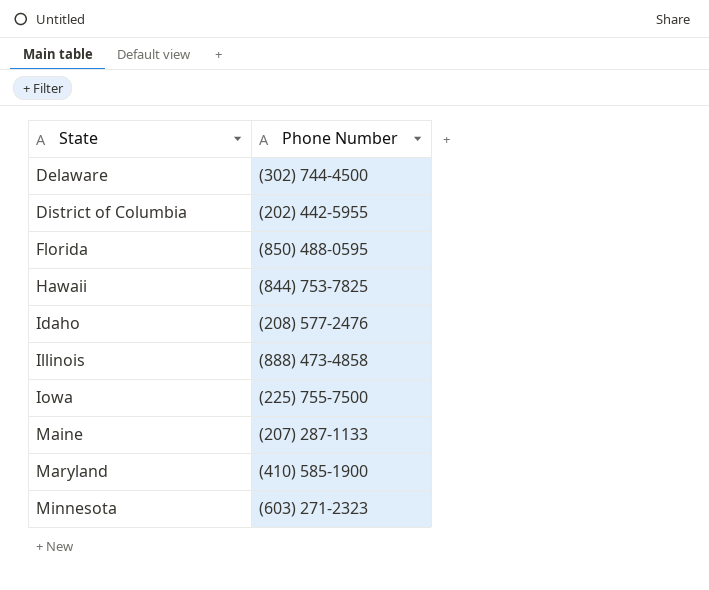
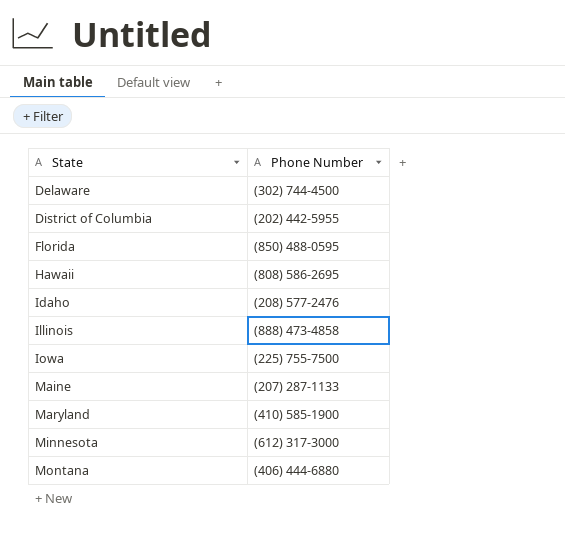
Hawaii | Phone Number: (844) 753-7825 -> (808) 586-2695
Minnesota | Phone Number: (603) 271-2323 -> (612) 317-3000
row Montana: none -> (406) 444-6880

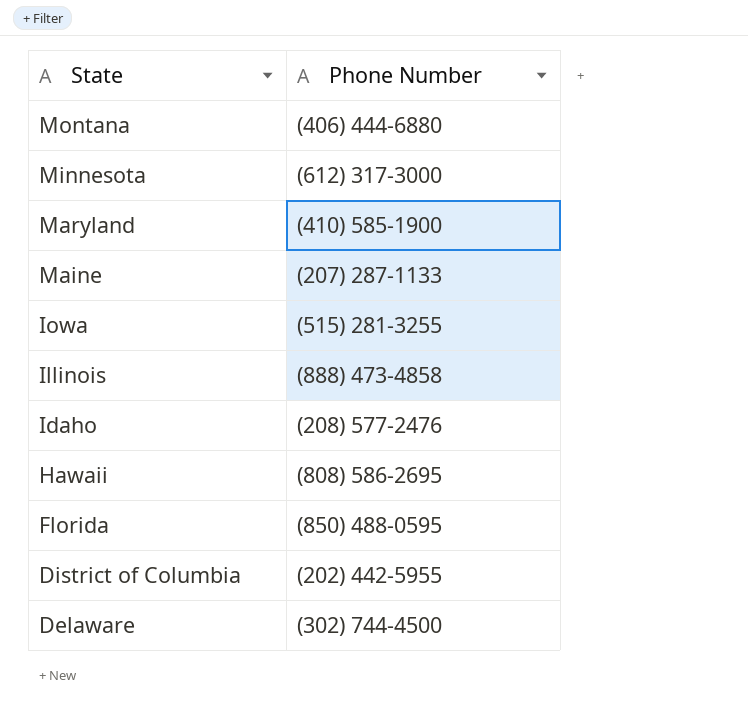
row order: State ascending -> State descending
Iowa | Phone Number: (225) 755-7500 -> (515) 281-3255

